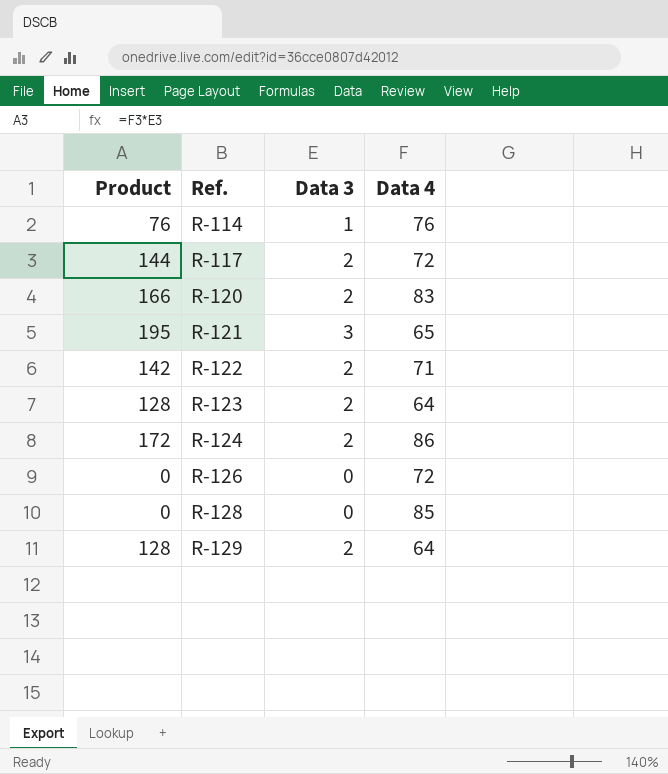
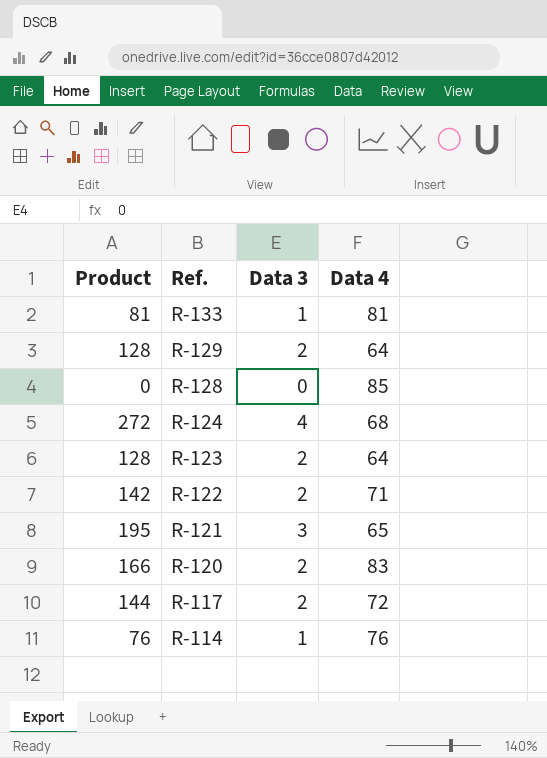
row order: Ref. ascending -> Ref. descending
row R-126: 0 | 0 | 72 -> none
row R-133: none -> 81 | 1 | 81
R-124 | Product: 172 -> 272
R-124 | Data 3: 2 -> 4
R-124 | Data 4: 86 -> 68

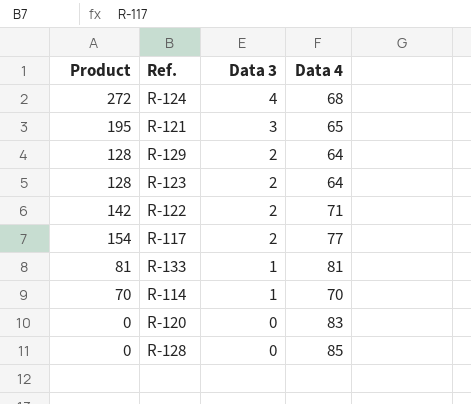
row order: Ref. descending -> Data 3 descending
R-117 | Product: 144 -> 154
R-117 | Data 4: 72 -> 77
R-114 | Product: 76 -> 70
R-114 | Data 4: 76 -> 70
R-120 | Product: 166 -> 0
R-120 | Data 3: 2 -> 0

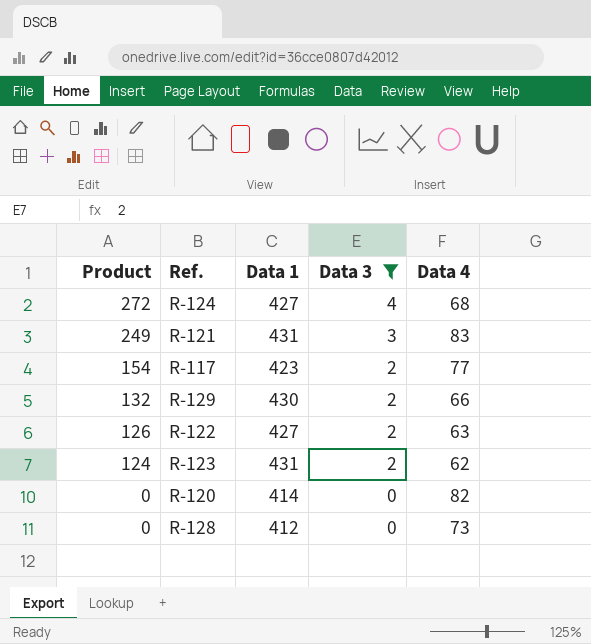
filter: none -> Data 3 != 1
row order: Data 3 descending -> Product descending
column Data 1 | position: none -> 3
R-121 | Product: 195 -> 249
R-121 | Data 4: 65 -> 83
R-129 | Product: 128 -> 132
R-129 | Data 4: 64 -> 66
R-122 | Product: 142 -> 126
R-122 | Data 4: 71 -> 63
R-123 | Product: 128 -> 124
R-123 | Data 4: 64 -> 62
R-120 | Data 4: 83 -> 82
R-128 | Data 4: 85 -> 73

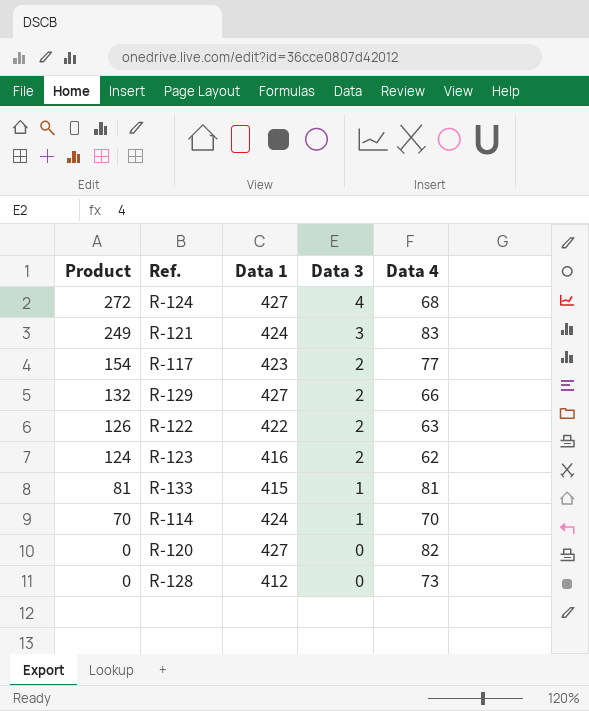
filter: Data 3 != 1 -> none
R-121 | Data 1: 431 -> 424
R-129 | Data 1: 430 -> 427
R-122 | Data 1: 427 -> 422
R-123 | Data 1: 431 -> 416
R-120 | Data 1: 414 -> 427

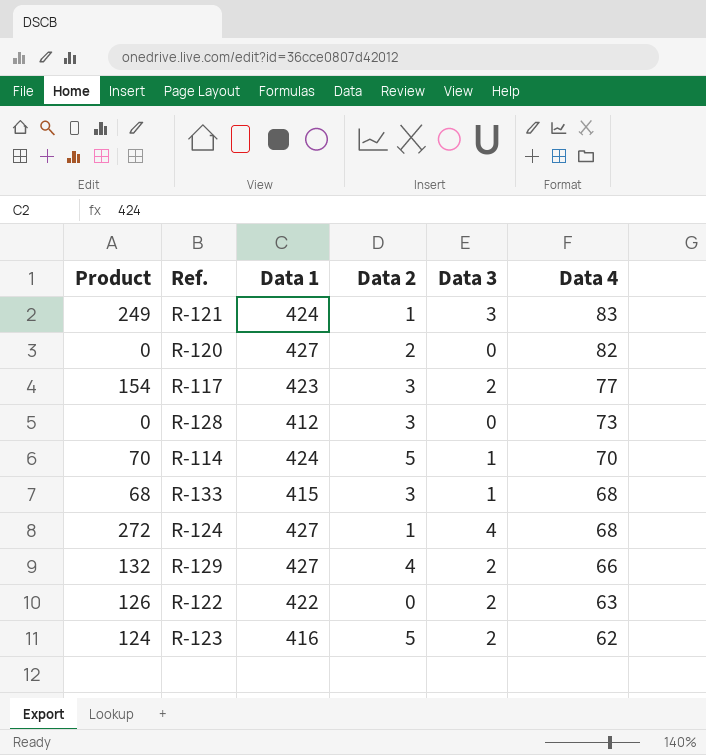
row order: Product descending -> Data 4 descending
column Data 2 | position: none -> 4
R-133 | Product: 81 -> 68
R-133 | Data 4: 81 -> 68

